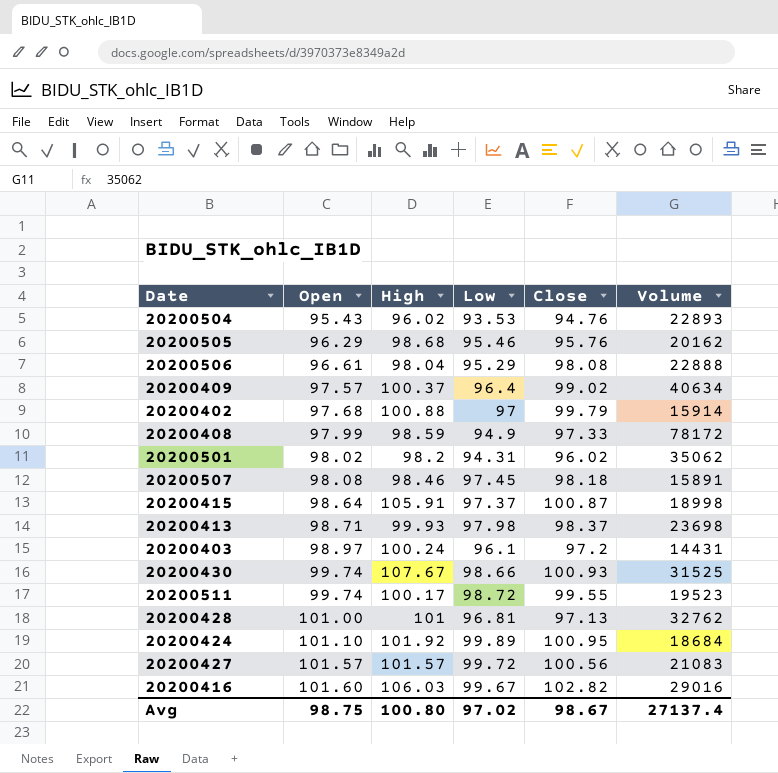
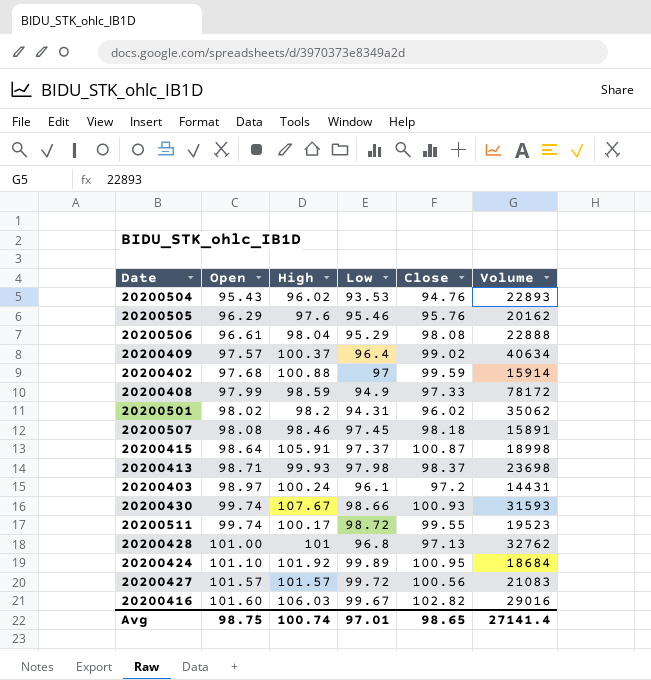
20200505 | High: 98.68 -> 97.6
20200402 | Close: 99.79 -> 99.59
20200430 | Volume: 31525 -> 31593
20200428 | Low: 96.81 -> 96.8
Avg | High: 100.80 -> 100.74
Avg | Low: 97.02 -> 97.01
Avg | Close: 98.67 -> 98.65
Avg | Volume: 27137.4 -> 27141.4

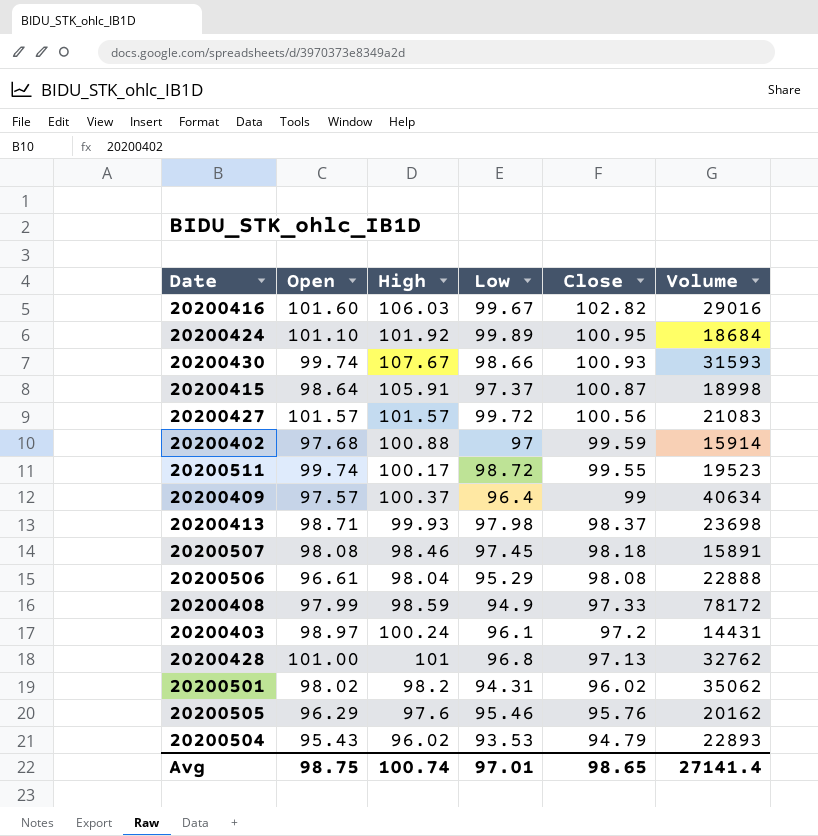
row order: Open ascending -> Close descending
20200409 | Close: 99.02 -> 99
20200504 | Close: 94.76 -> 94.79

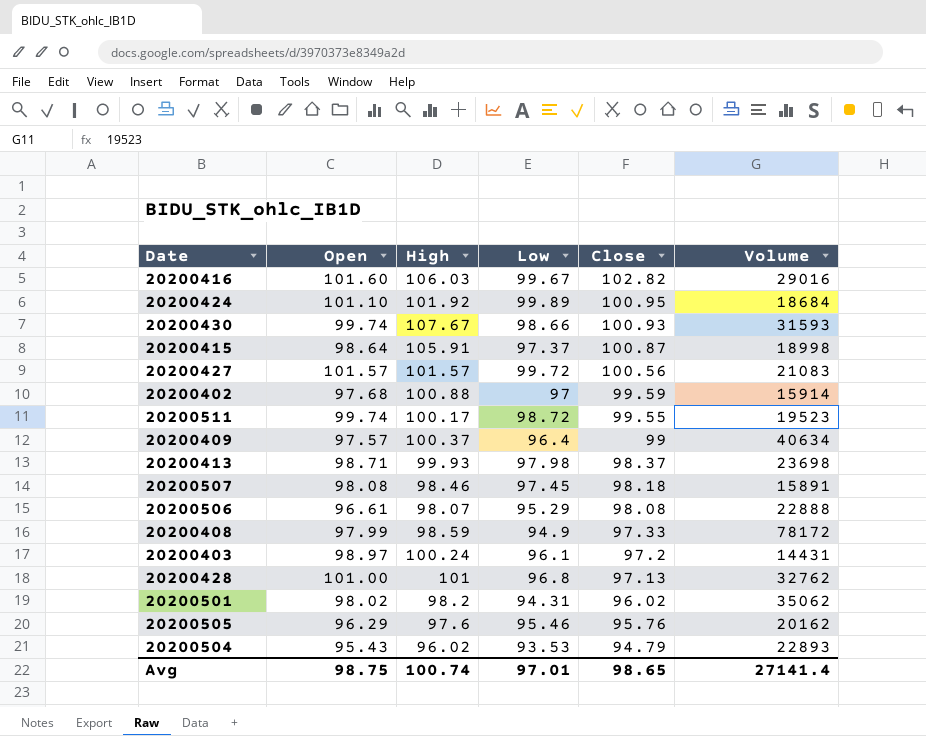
20200506 | High: 98.04 -> 98.07

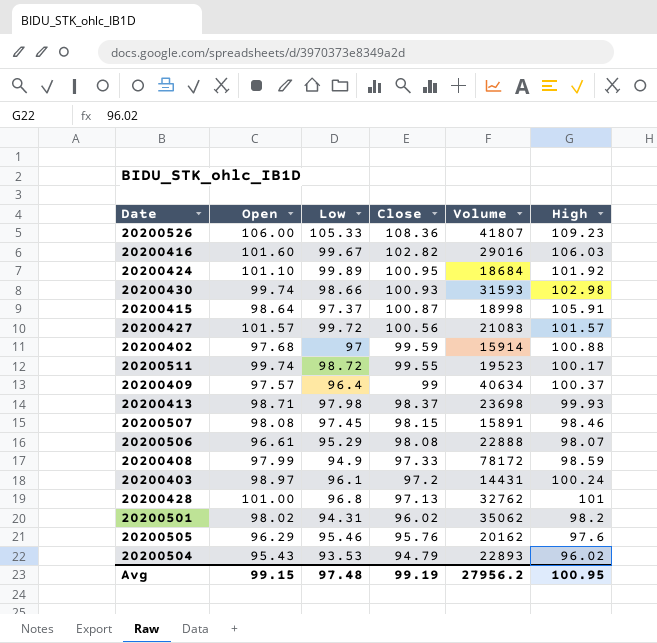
column High | position: 3 -> 6
row 20200526: none -> 106.00 | 105.33 | 108.36 | 41807 | 109.23
20200430 | High: 107.67 -> 102.98
20200507 | Close: 98.18 -> 98.15
Avg | Open: 98.75 -> 99.15
Avg | Low: 97.01 -> 97.48
Avg | Close: 98.65 -> 99.19
Avg | Volume: 27141.4 -> 27956.2
Avg | High: 100.74 -> 100.95

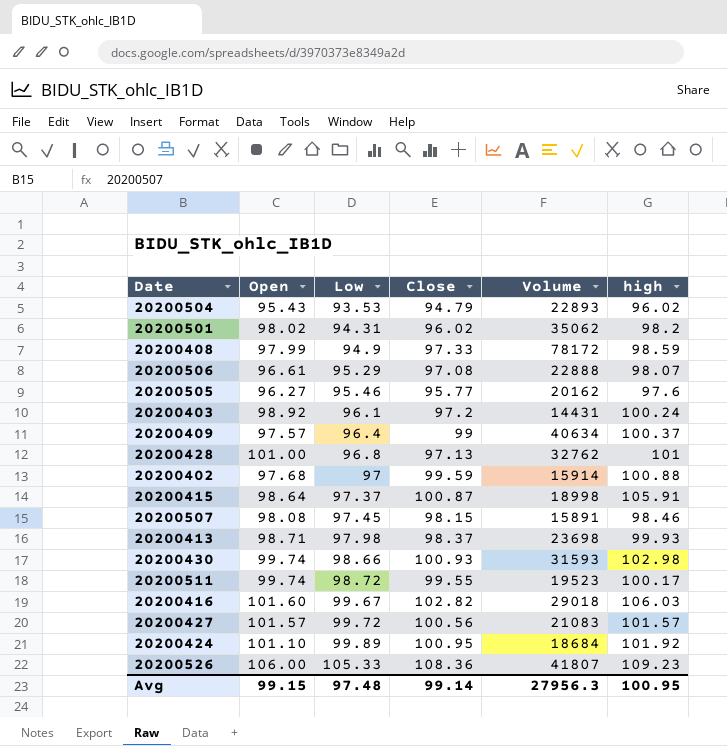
row order: Close descending -> Low ascending
column name: High -> high
20200506 | Close: 98.08 -> 97.08
20200505 | Open: 96.29 -> 96.27
20200505 | Close: 95.76 -> 95.77
20200403 | Open: 98.97 -> 98.92
20200416 | Volume: 29016 -> 29018
Avg | Close: 99.19 -> 99.14
Avg | Volume: 27956.2 -> 27956.3

